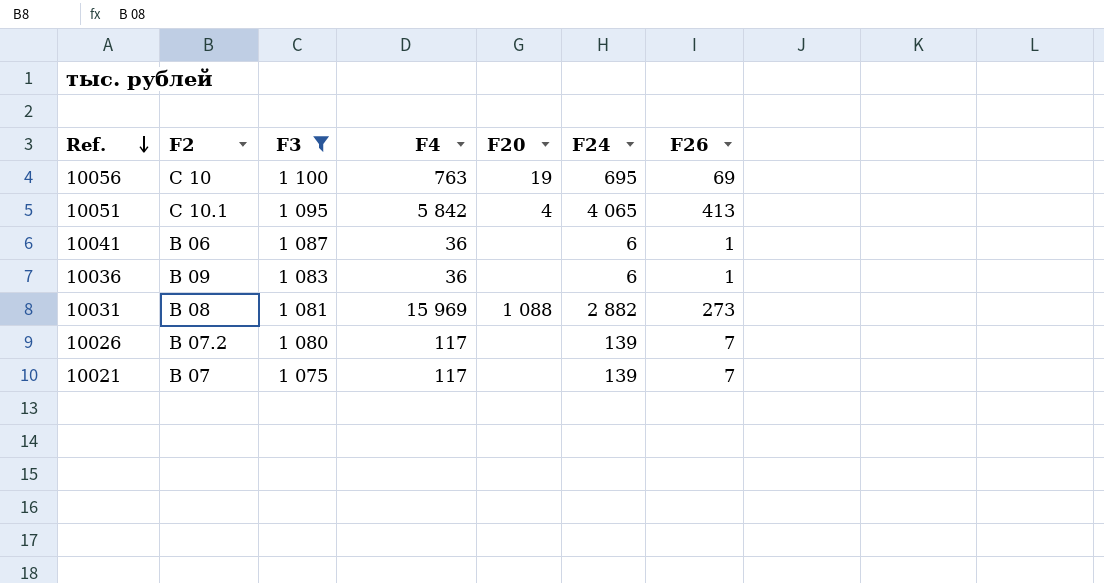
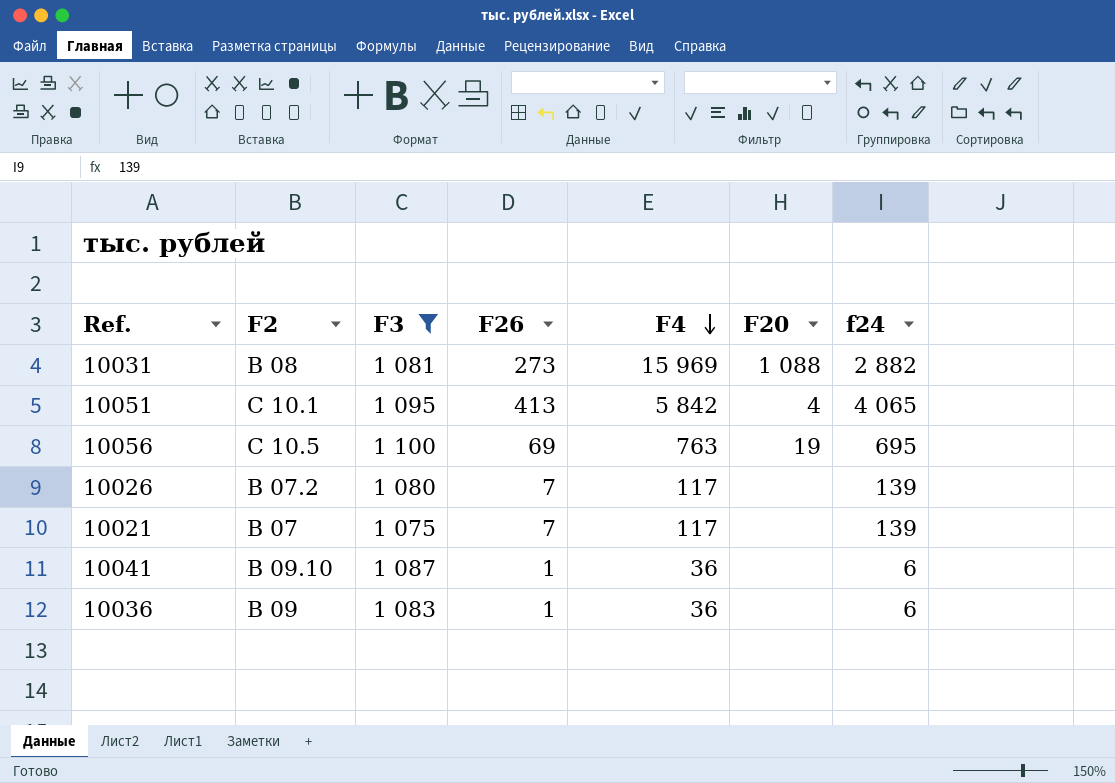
row order: Ref. descending -> F4 descending
column F26 | position: 7 -> 4
column name: F24 -> f24
10056 | F2: С 10 -> С 10.5
10041 | F2: B 06 -> B 09.10

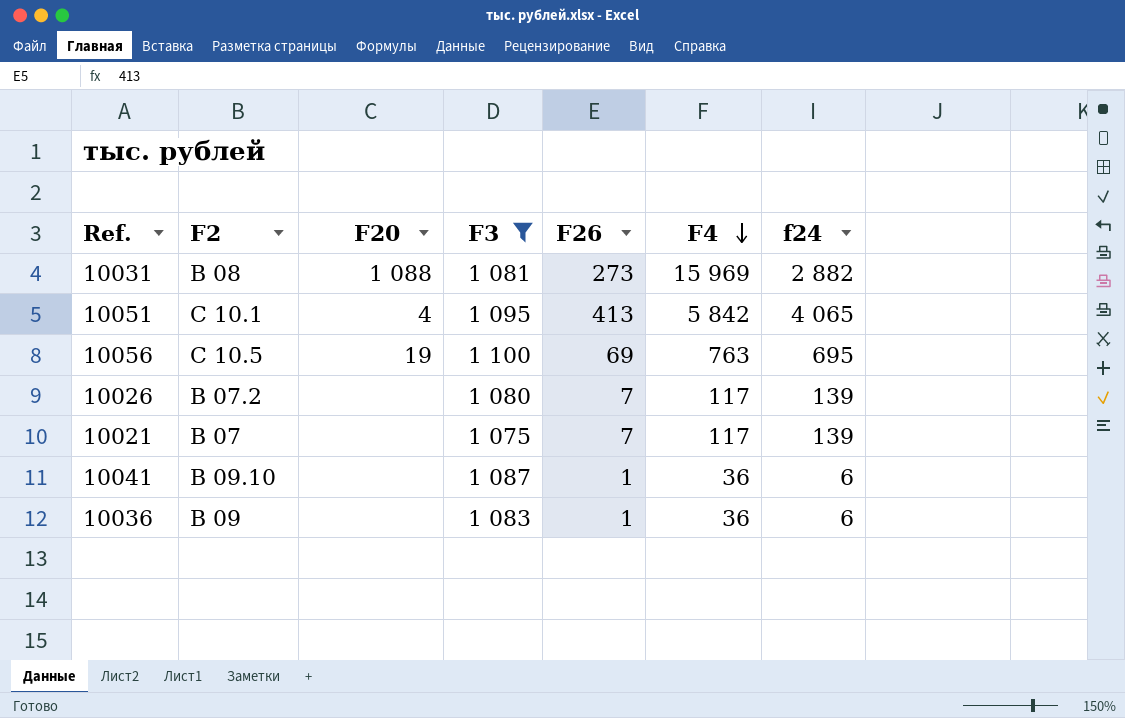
column F20 | position: 6 -> 3

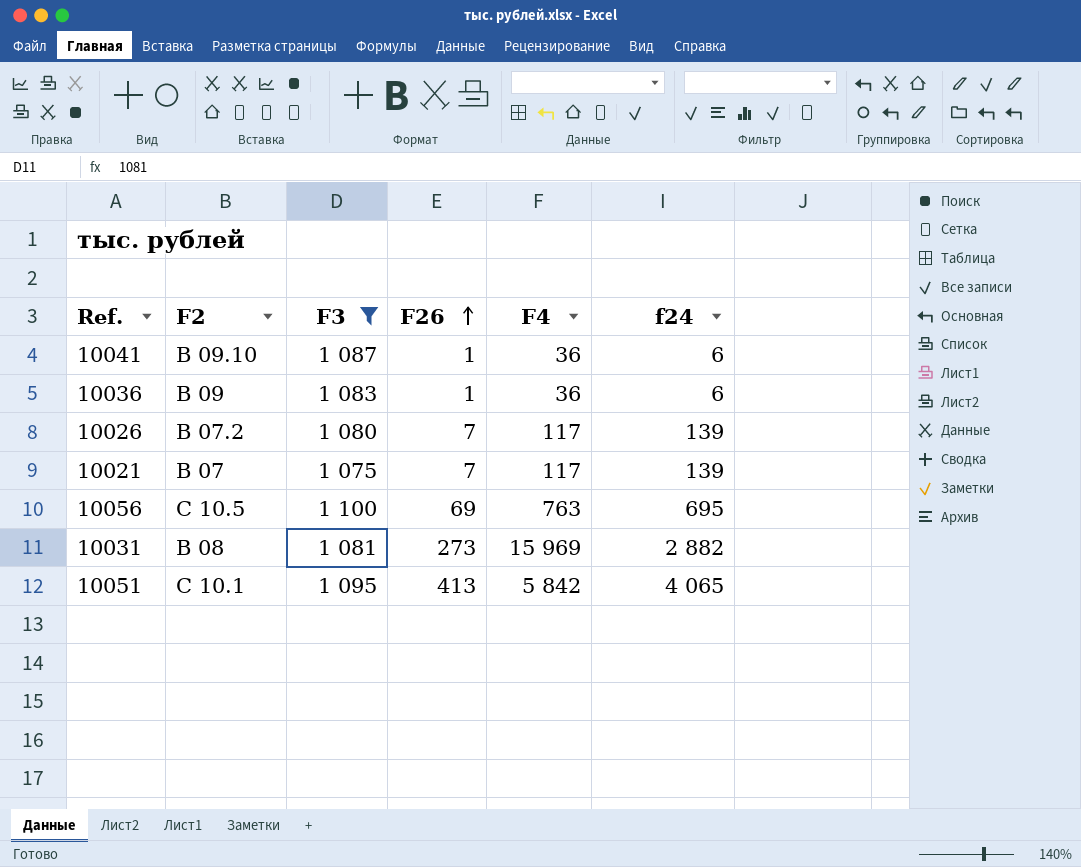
row order: F4 descending -> F26 ascending
column F20 | position: 3 -> none

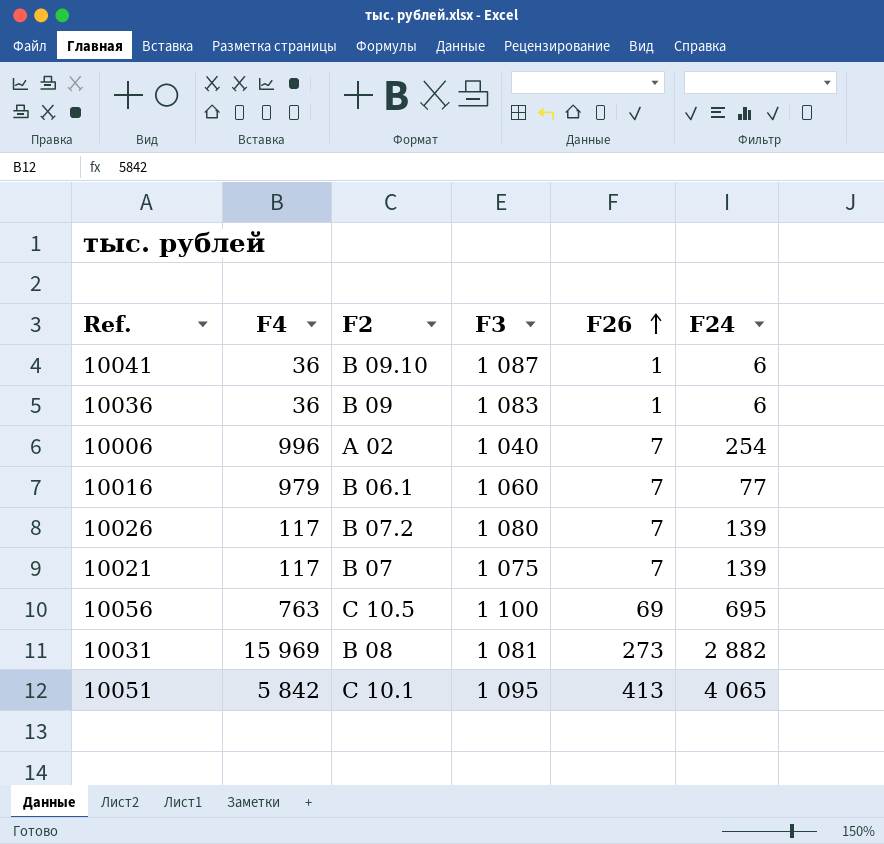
filter: F3 >= 1 075 -> none
column F4 | position: 5 -> 2
column name: f24 -> F24

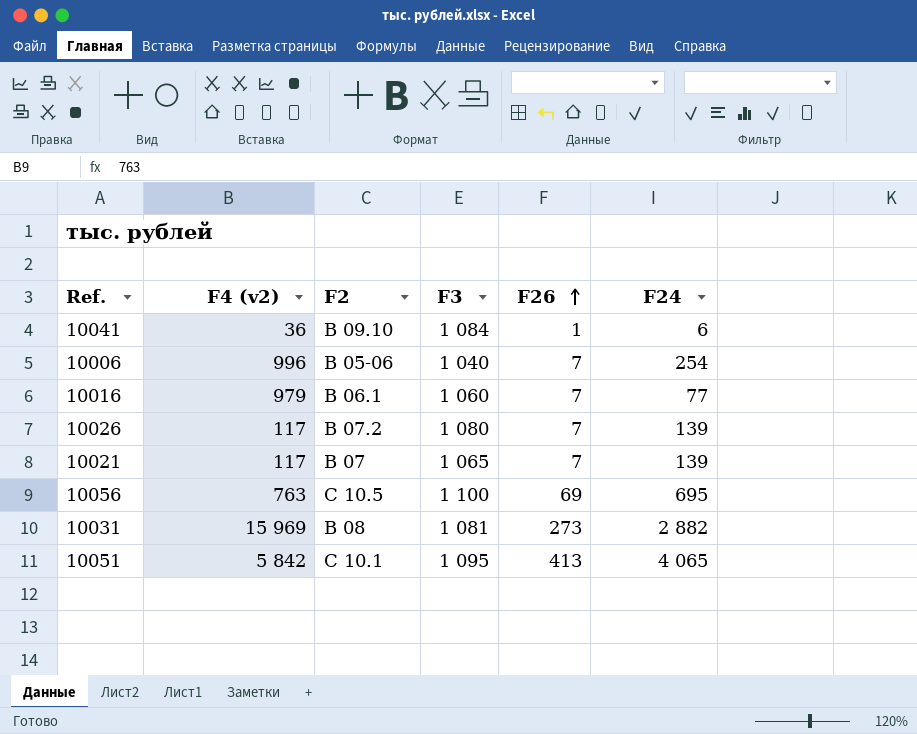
column name: F4 -> F4 (v2)
row 10036: 36 | B 09 | 1 083 | 1 | 6 -> none
10041 | F3: 1 087 -> 1 084
10006 | F2: А 02 -> B 05-06
10021 | F3: 1 075 -> 1 065

